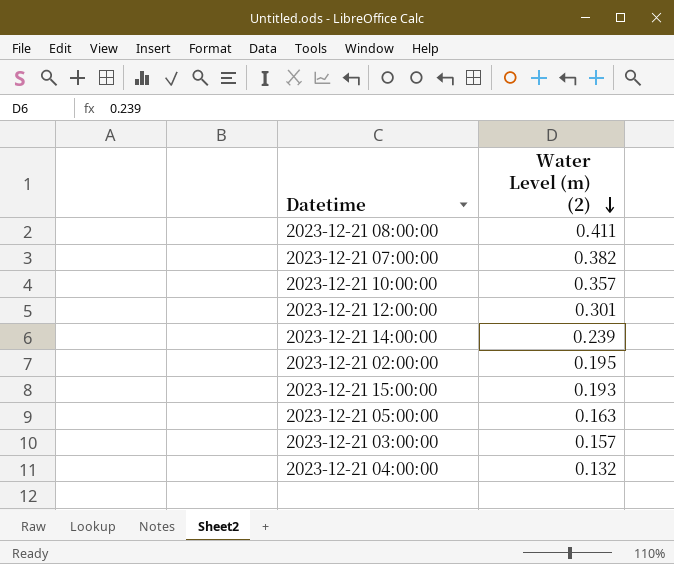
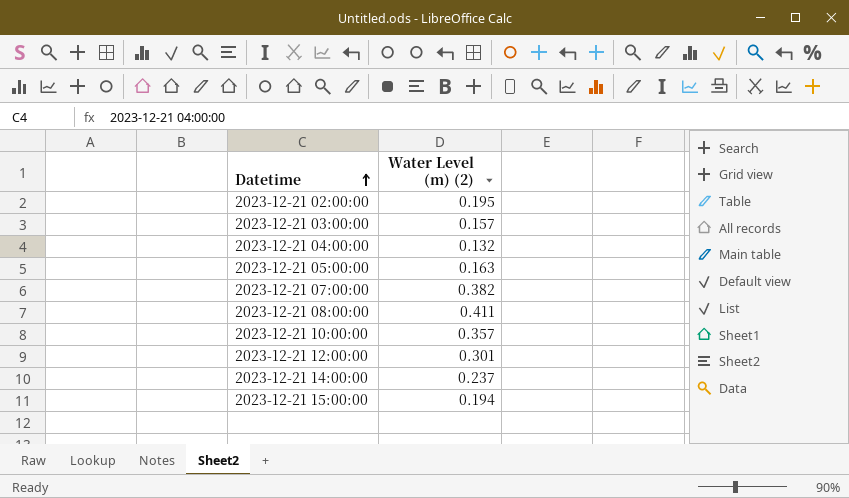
row order: Water Level (m) (2) descending -> Datetime ascending
2023-12-21 14:00:00 | Water Level (m) (2): 0.239 -> 0.237
2023-12-21 15:00:00 | Water Level (m) (2): 0.193 -> 0.194

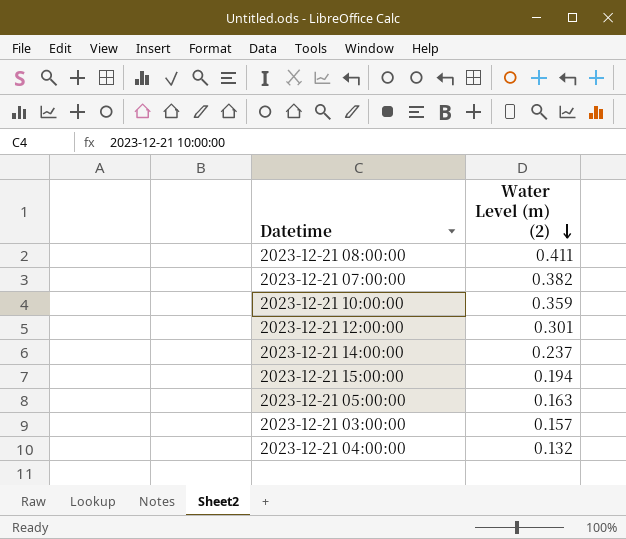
row order: Datetime ascending -> Water Level (m) (2) descending
row 2023-12-21 02:00:00: 0.195 -> none
2023-12-21 10:00:00 | Water Level (m) (2): 0.357 -> 0.359

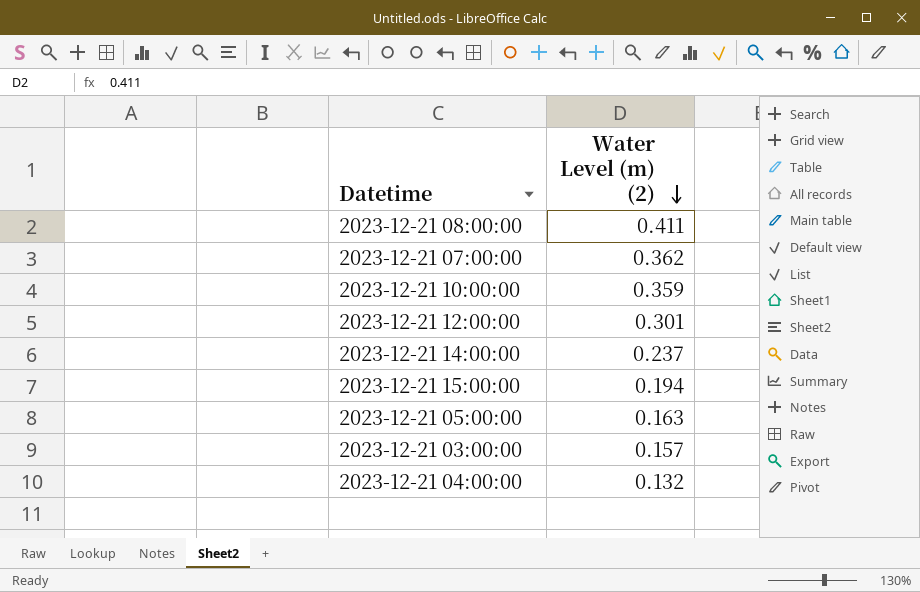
2023-12-21 07:00:00 | Water Level (m) (2): 0.382 -> 0.362

